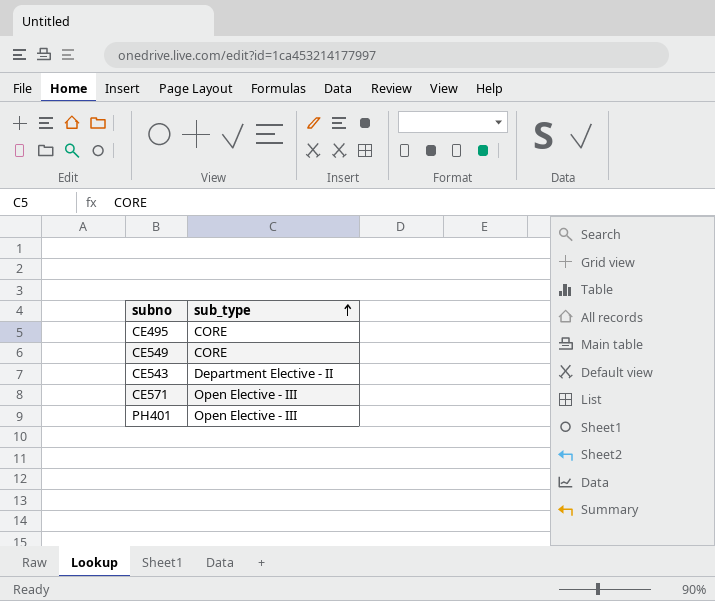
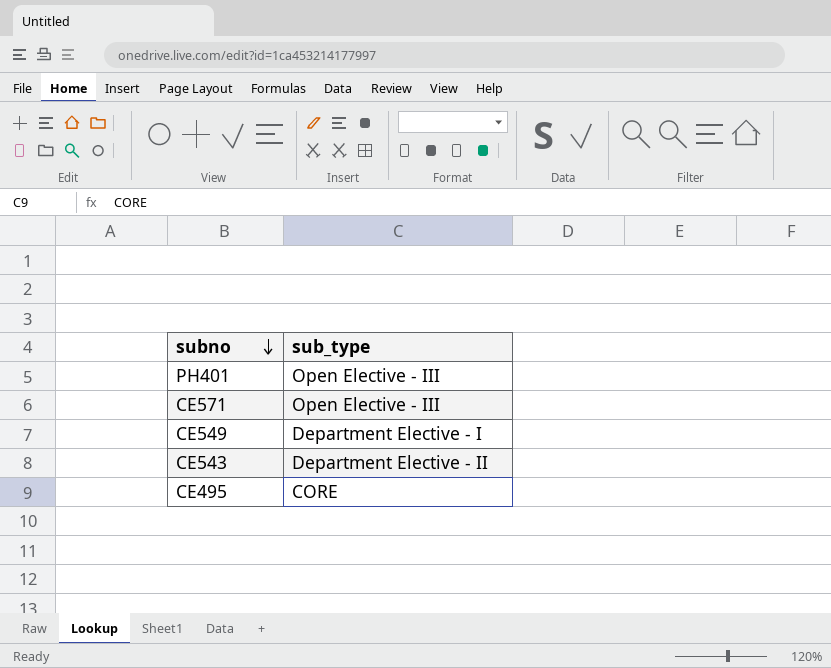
row order: sub_type ascending -> subno descending
CE549 | sub_type: CORE -> Department Elective - I

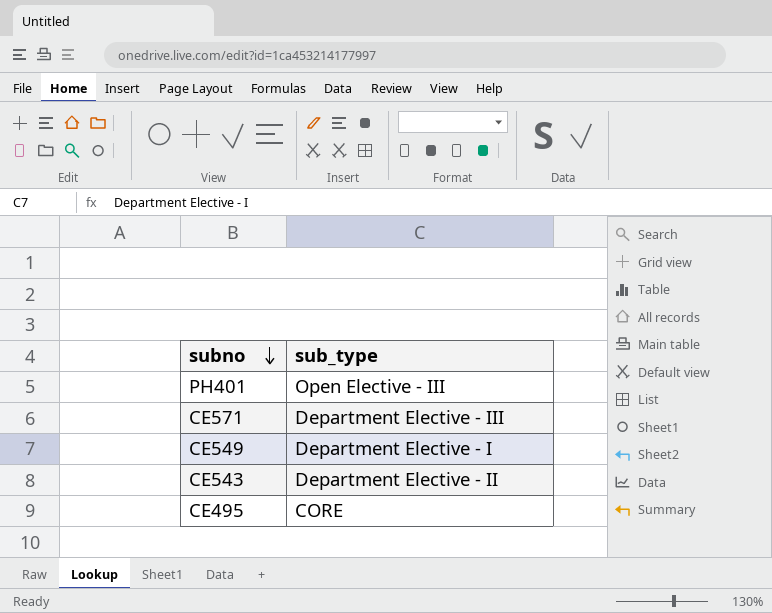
CE571 | sub_type: Open Elective - III -> Department Elective - III

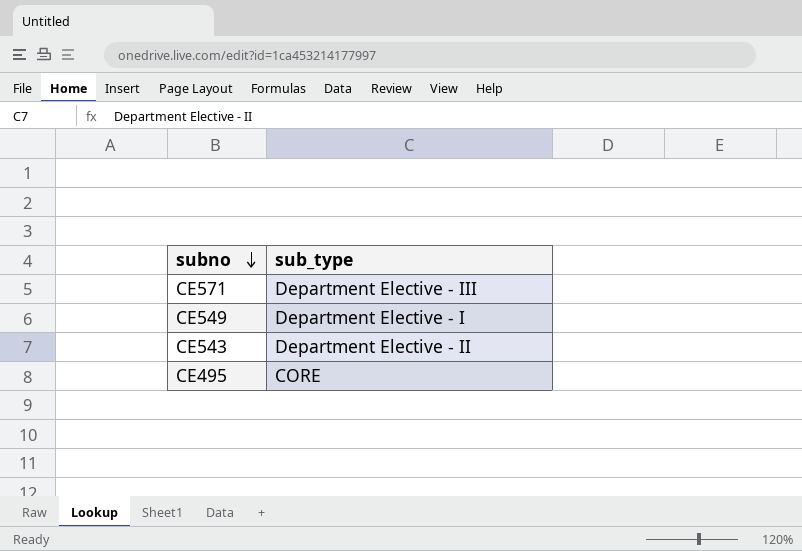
row PH401: Open Elective - III -> none

